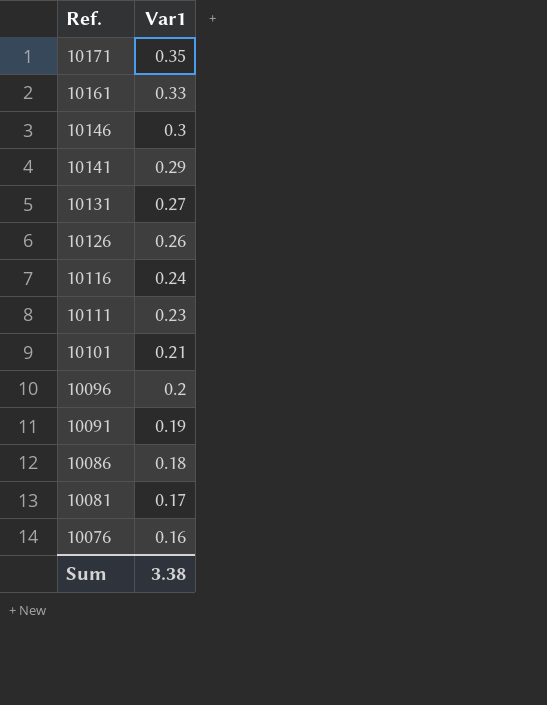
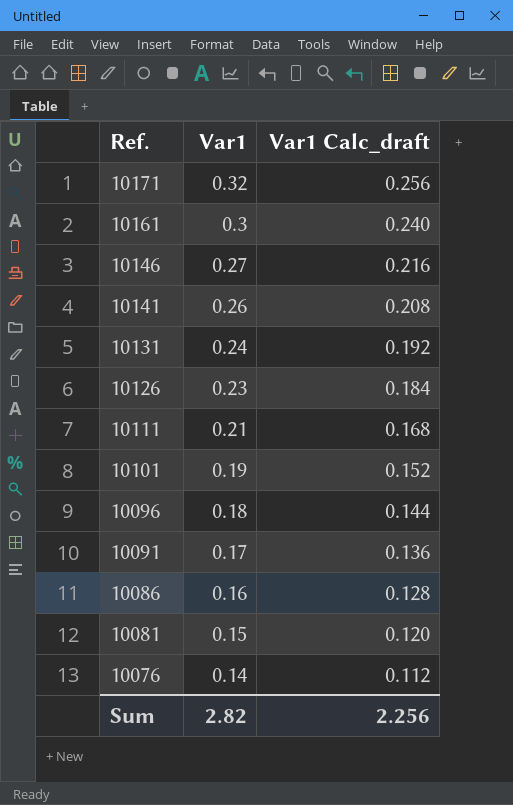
column Var1 Calc_draft | formula: none -> [Var1] * 0.8
row 10116: 0.24 -> none
10171 | Var1: 0.35 -> 0.32
10161 | Var1: 0.33 -> 0.3
10146 | Var1: 0.3 -> 0.27
10141 | Var1: 0.29 -> 0.26
10131 | Var1: 0.27 -> 0.24
10126 | Var1: 0.26 -> 0.23
10111 | Var1: 0.23 -> 0.21
10101 | Var1: 0.21 -> 0.19
10096 | Var1: 0.2 -> 0.18
10091 | Var1: 0.19 -> 0.17
10086 | Var1: 0.18 -> 0.16
10081 | Var1: 0.17 -> 0.15
10076 | Var1: 0.16 -> 0.14
Sum | Var1: 3.38 -> 2.82

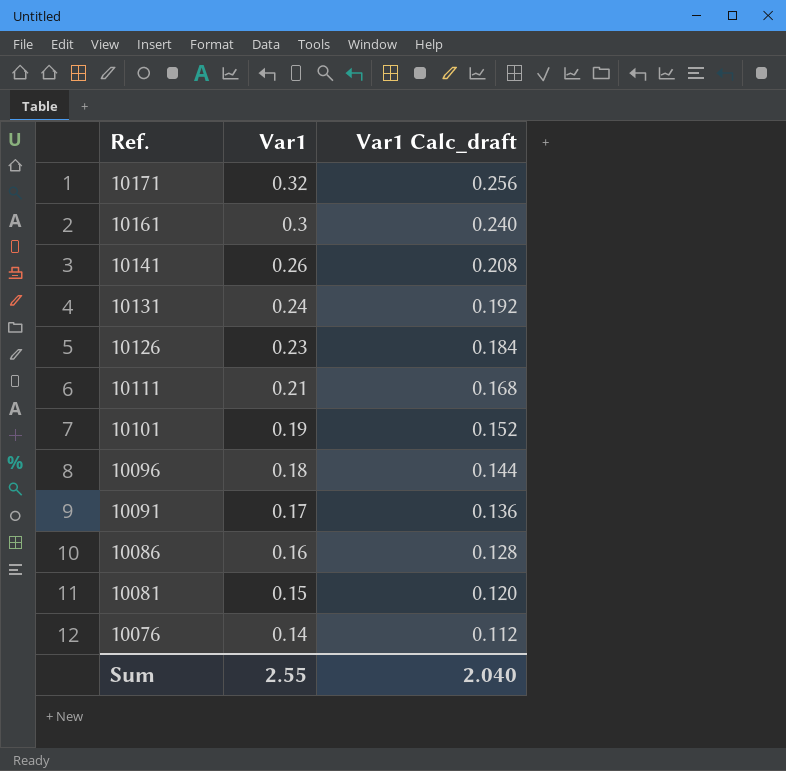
row 10146: 0.27 | 0.216 -> none
Sum | Var1: 2.82 -> 2.55
Sum | Var1 Calc_draft: 2.256 -> 2.040

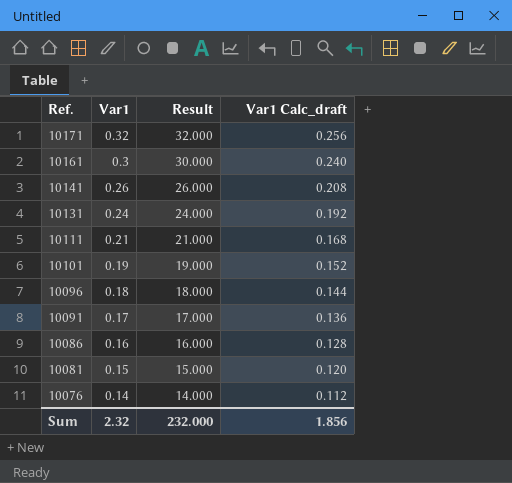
column Result | formula: none -> [Var1] * 100
row 10126: 0.23 | 0.184 -> none
Sum | Var1: 2.55 -> 2.32
Sum | Var1 Calc_draft: 2.040 -> 1.856

